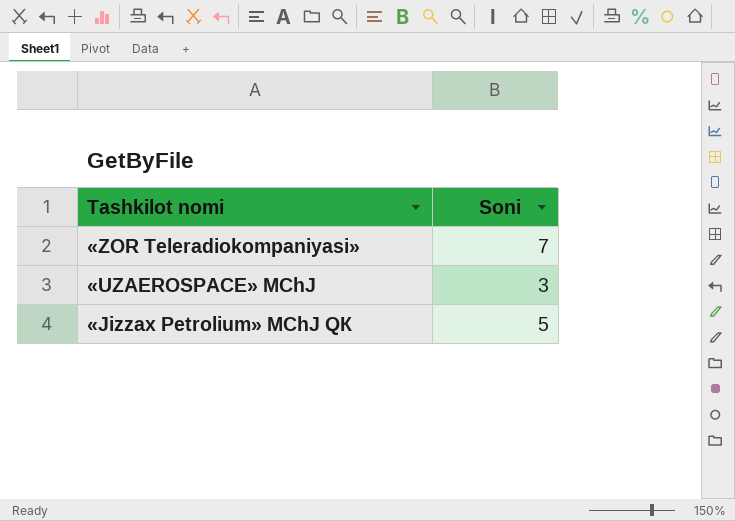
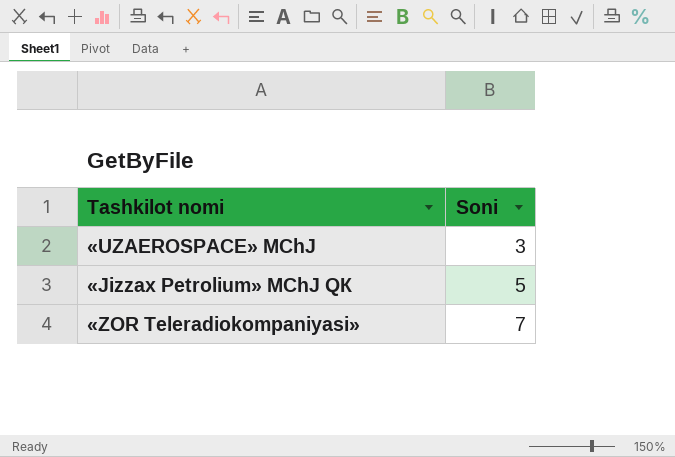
row order: Tashkilot nomi descending -> Soni ascending

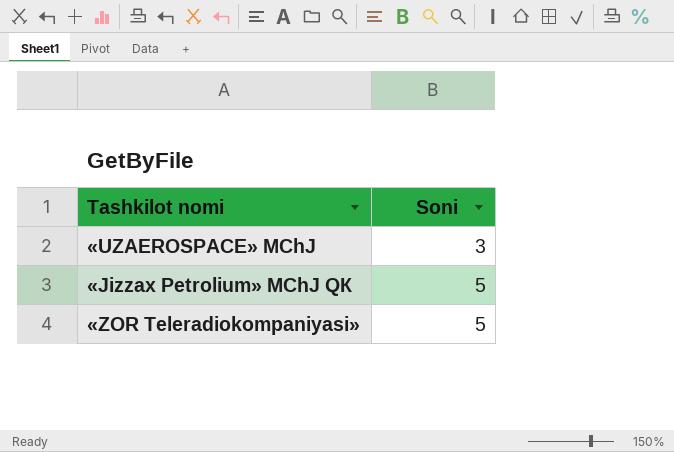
«ZOR Teleradiokompaniyasi» | Soni: 7 -> 5

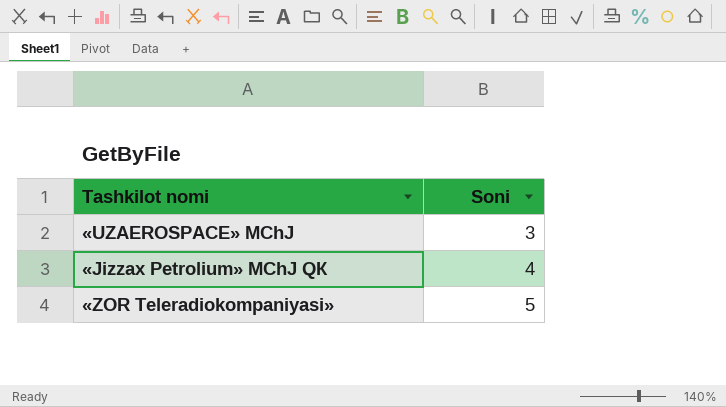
«Jizzaх Petrolium» MChJ QК | Soni: 5 -> 4

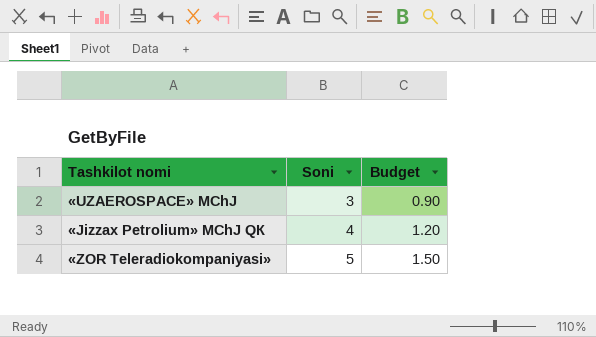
column Budget | formula: none -> [Soni] * 0.3

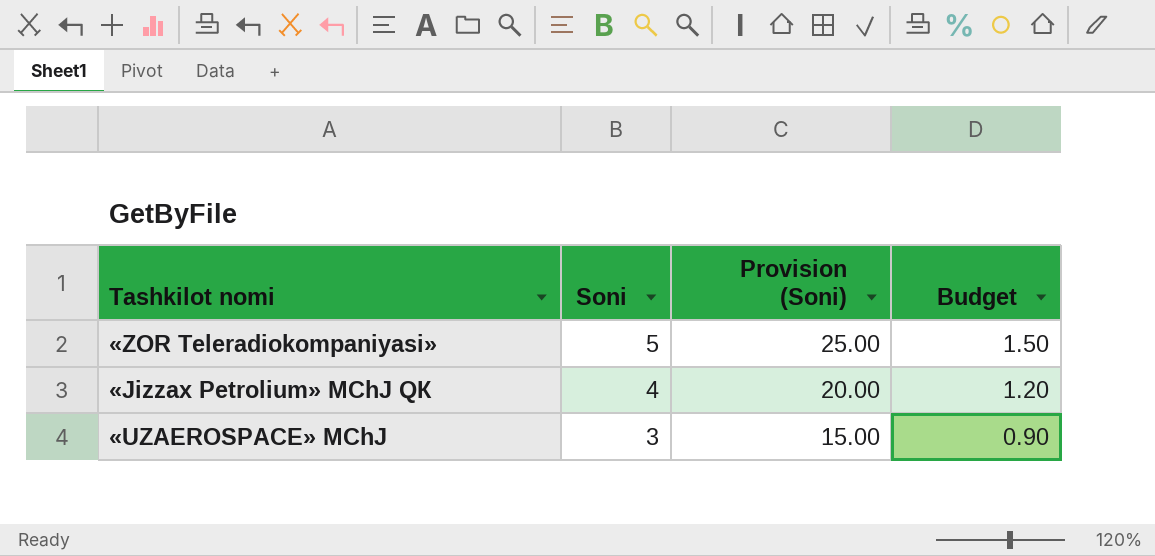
row order: Soni ascending -> Soni descending
column Provision (Soni) | formula: none -> [Soni] * 5

